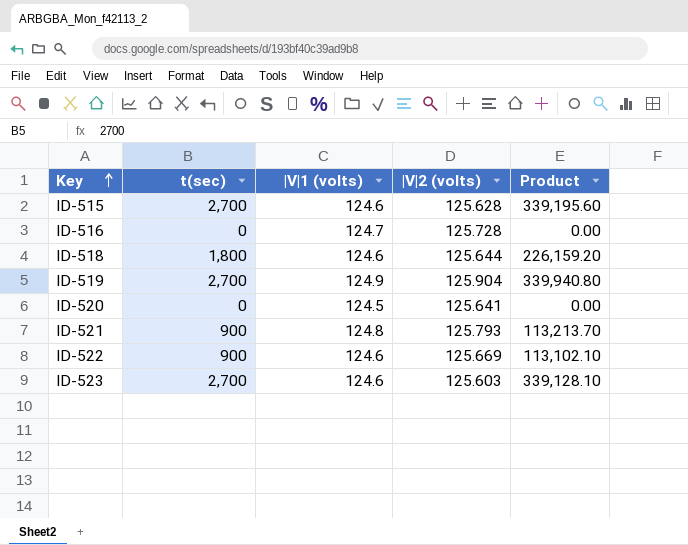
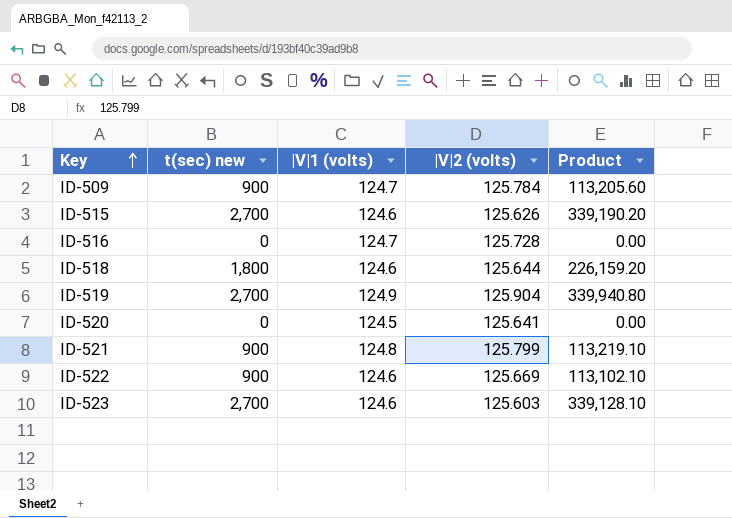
column name: t(sec) -> t(sec) new
row ID-509: none -> 900 | 124.7 | 125.784 | 113,205.60
ID-515 | |V|2 (volts): 125.628 -> 125.626
ID-515 | Product: 339,195.60 -> 339,190.20
ID-521 | |V|2 (volts): 125.793 -> 125.799
ID-521 | Product: 113,213.70 -> 113,219.10

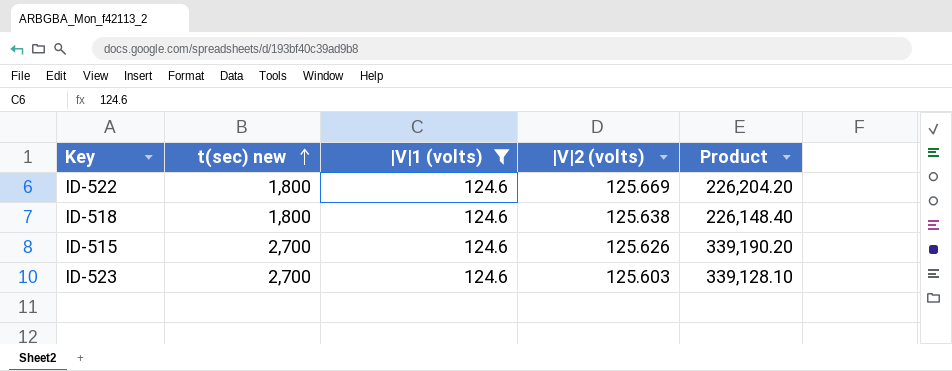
filter: none -> |V|1 (volts) = 124.6
row order: Key ascending -> t(sec) new ascending
ID-522 | t(sec) new: 900 -> 1,800
ID-522 | Product: 113,102.10 -> 226,204.20
ID-518 | |V|2 (volts): 125.644 -> 125.638
ID-518 | Product: 226,159.20 -> 226,148.40

